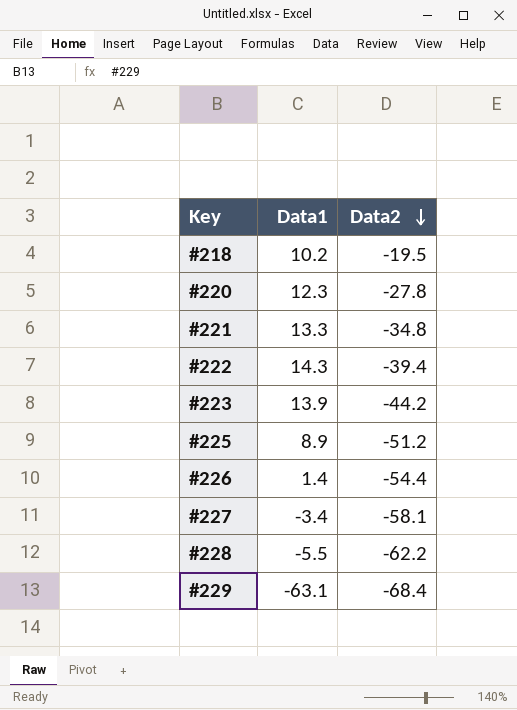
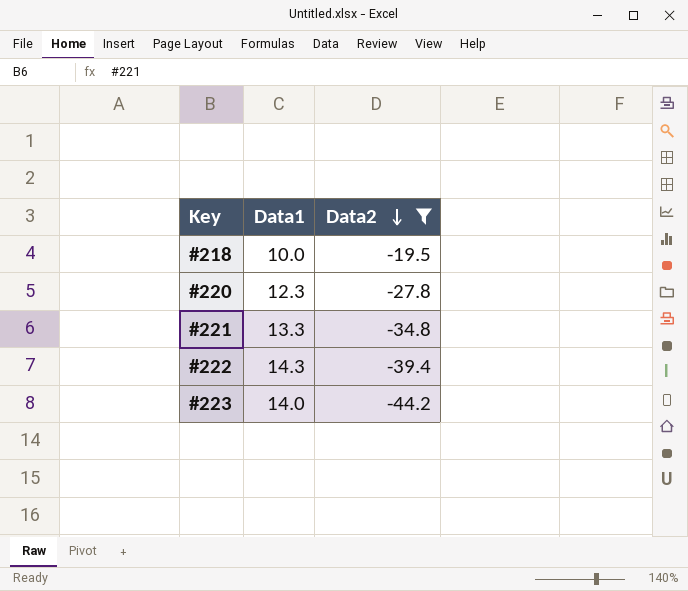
filter: none -> Data2 >= -44.2
#218 | Data1: 10.2 -> 10.0
#223 | Data1: 13.9 -> 14.0

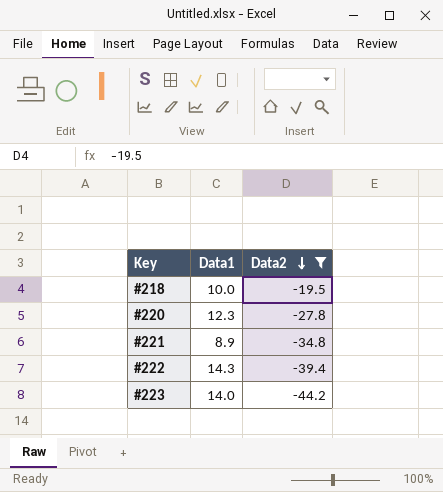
#221 | Data1: 13.3 -> 8.9

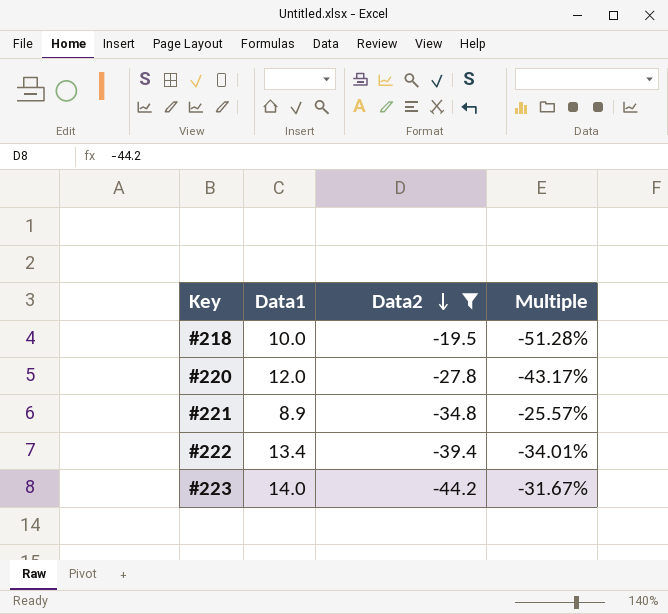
column Multiple | formula: none -> [Data1] / [Data2]
#220 | Data1: 12.3 -> 12.0
#222 | Data1: 14.3 -> 13.4

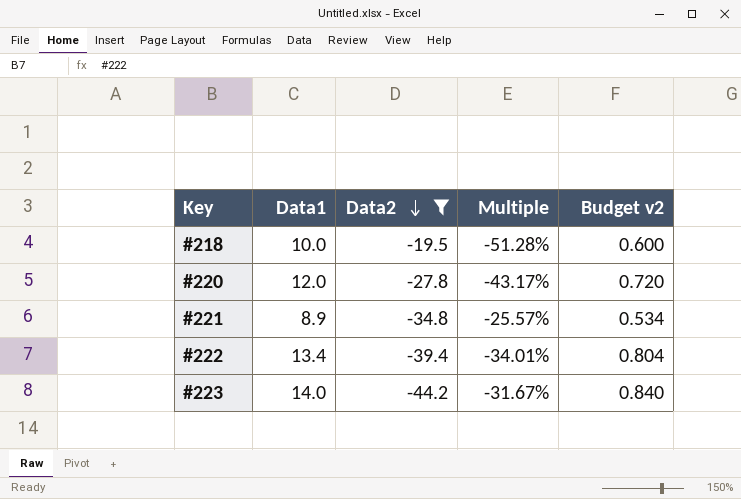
column Budget v2 | formula: none -> [Data1] * 0.06

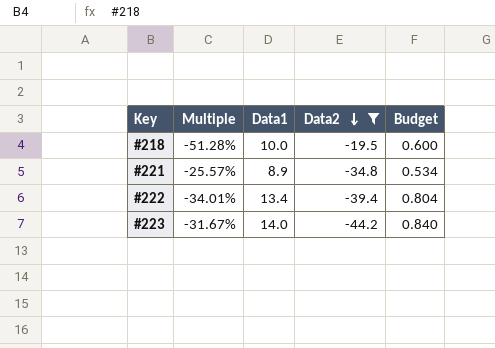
column Multiple | position: 4 -> 2
column name: Budget v2 -> Budget
row #220: 12.0 | -27.8 | -43.17% | 0.720 -> none

